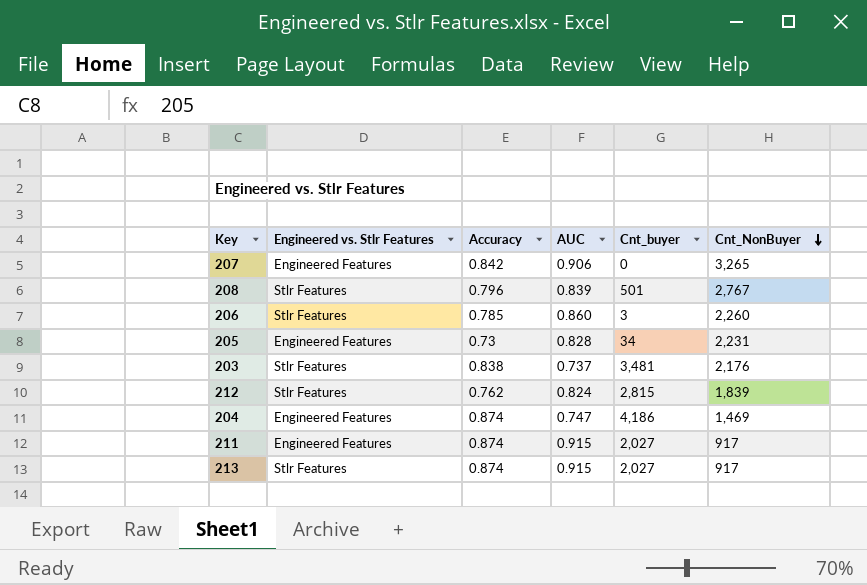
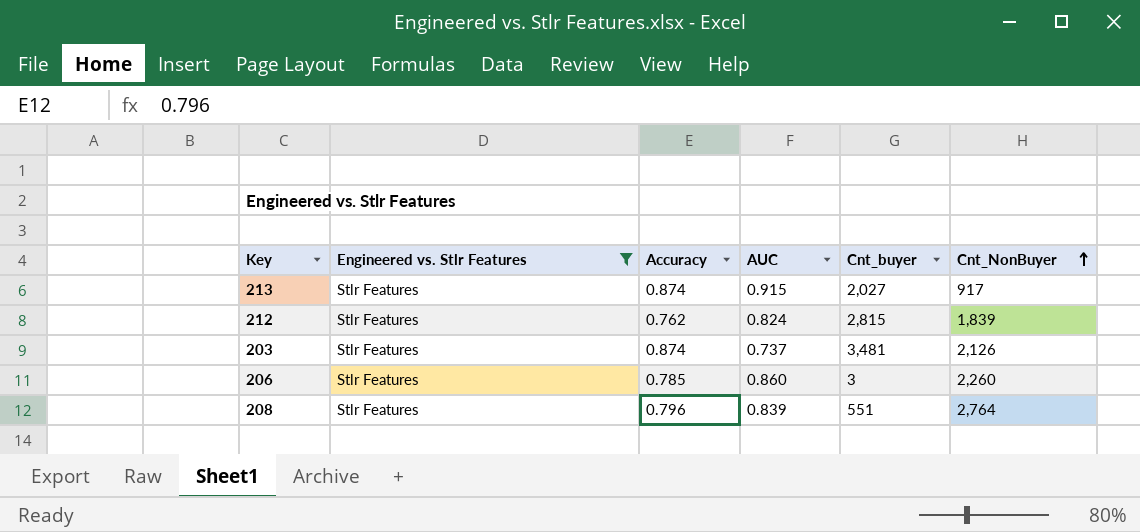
filter: none -> Engineered vs. Stlr Features = Stlr Features
row order: Cnt_NonBuyer descending -> Cnt_NonBuyer ascending
203 | Accuracy: 0.838 -> 0.874
203 | Cnt_NonBuyer: 2,176 -> 2,126
208 | Cnt_buyer: 501 -> 551
208 | Cnt_NonBuyer: 2,767 -> 2,764

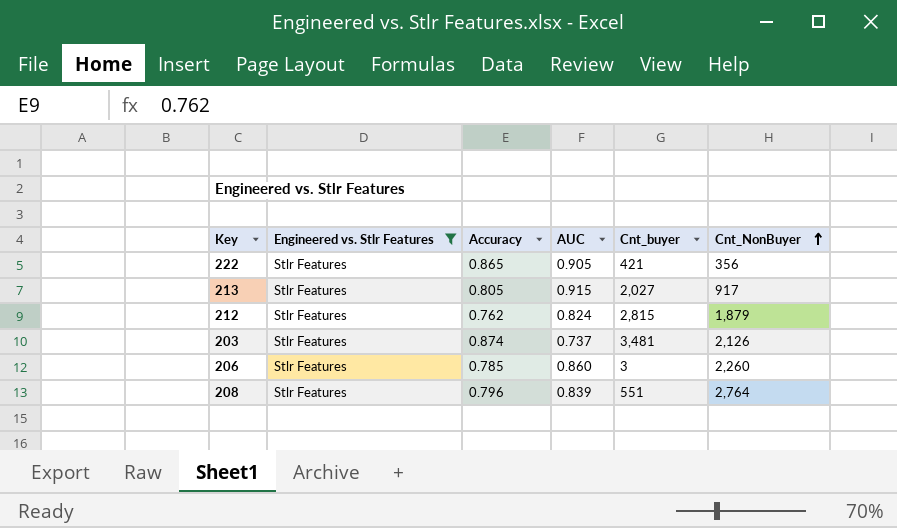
row 222: none -> Stlr Features | 0.865 | 0.905 | 421 | 356
213 | Accuracy: 0.874 -> 0.805
212 | Cnt_NonBuyer: 1,839 -> 1,879

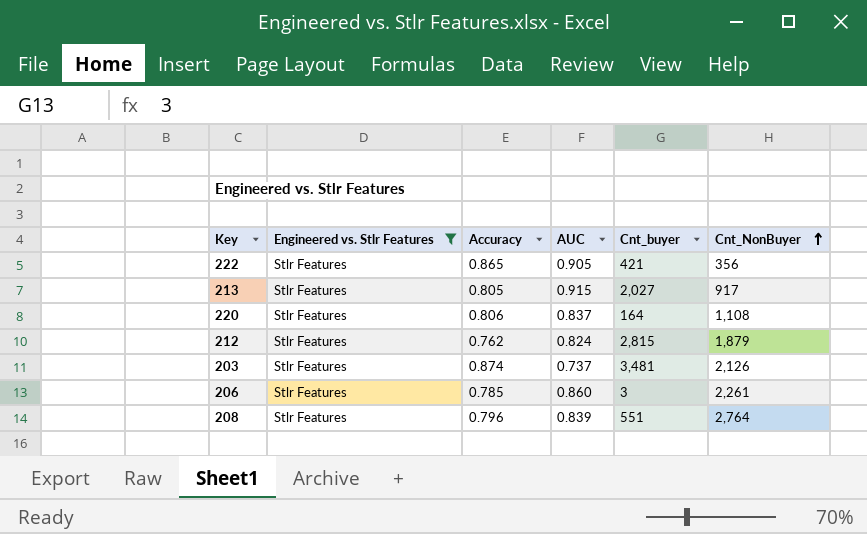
row 220: none -> Stlr Features | 0.806 | 0.837 | 164 | 1,108
206 | Cnt_NonBuyer: 2,260 -> 2,261

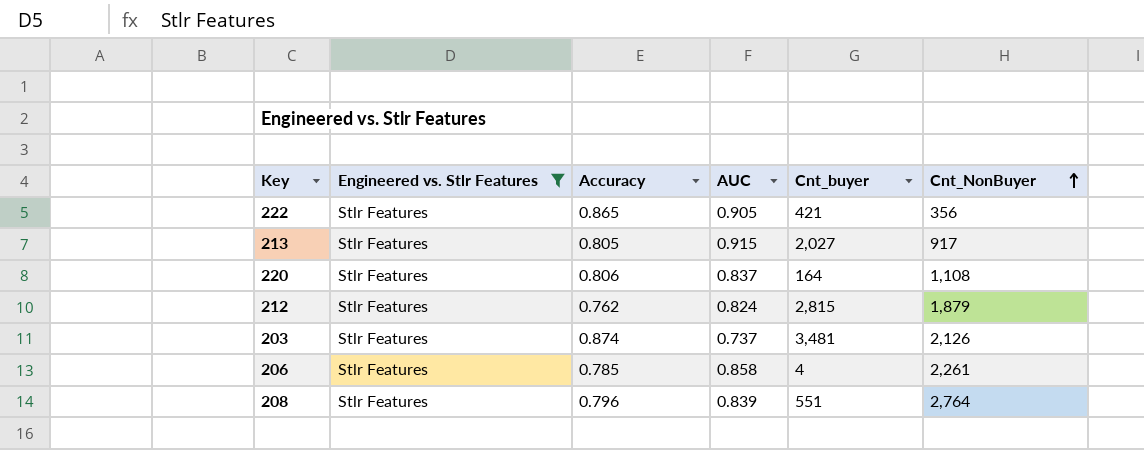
206 | AUC: 0.860 -> 0.858
206 | Cnt_buyer: 3 -> 4

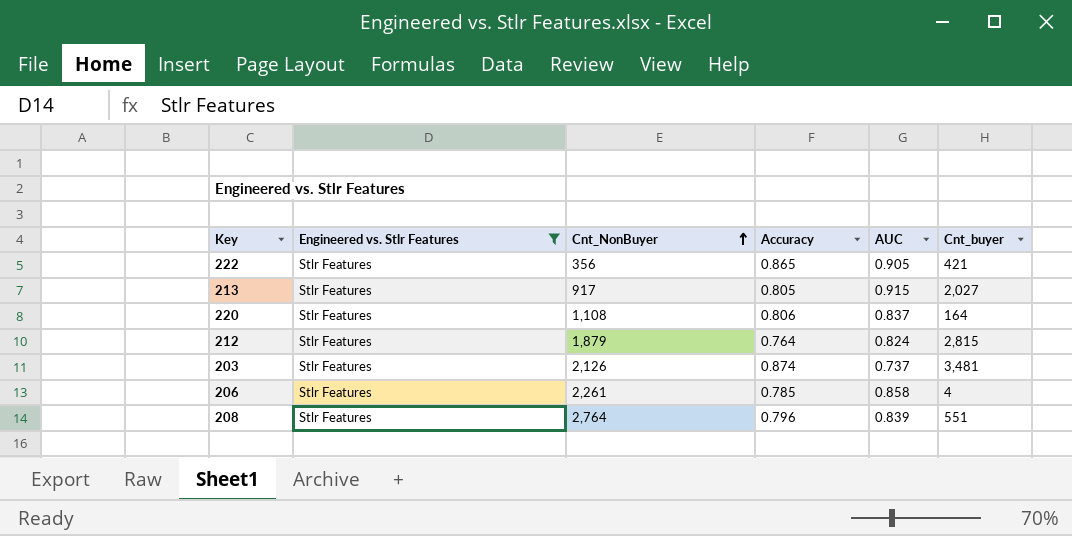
column Cnt_NonBuyer | position: 6 -> 3
212 | Accuracy: 0.762 -> 0.764

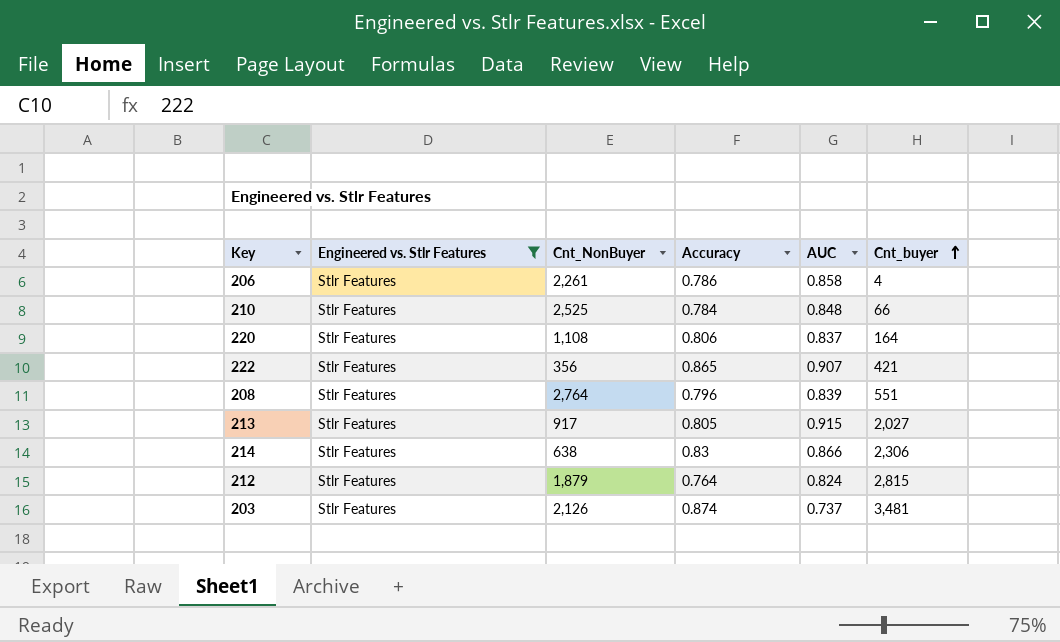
row order: Cnt_NonBuyer ascending -> Cnt_buyer ascending
206 | Accuracy: 0.785 -> 0.786
row 210: none -> Stlr Features | 2,525 | 0.784 | 0.848 | 66
222 | AUC: 0.905 -> 0.907
row 214: none -> Stlr Features | 638 | 0.83 | 0.866 | 2,306

